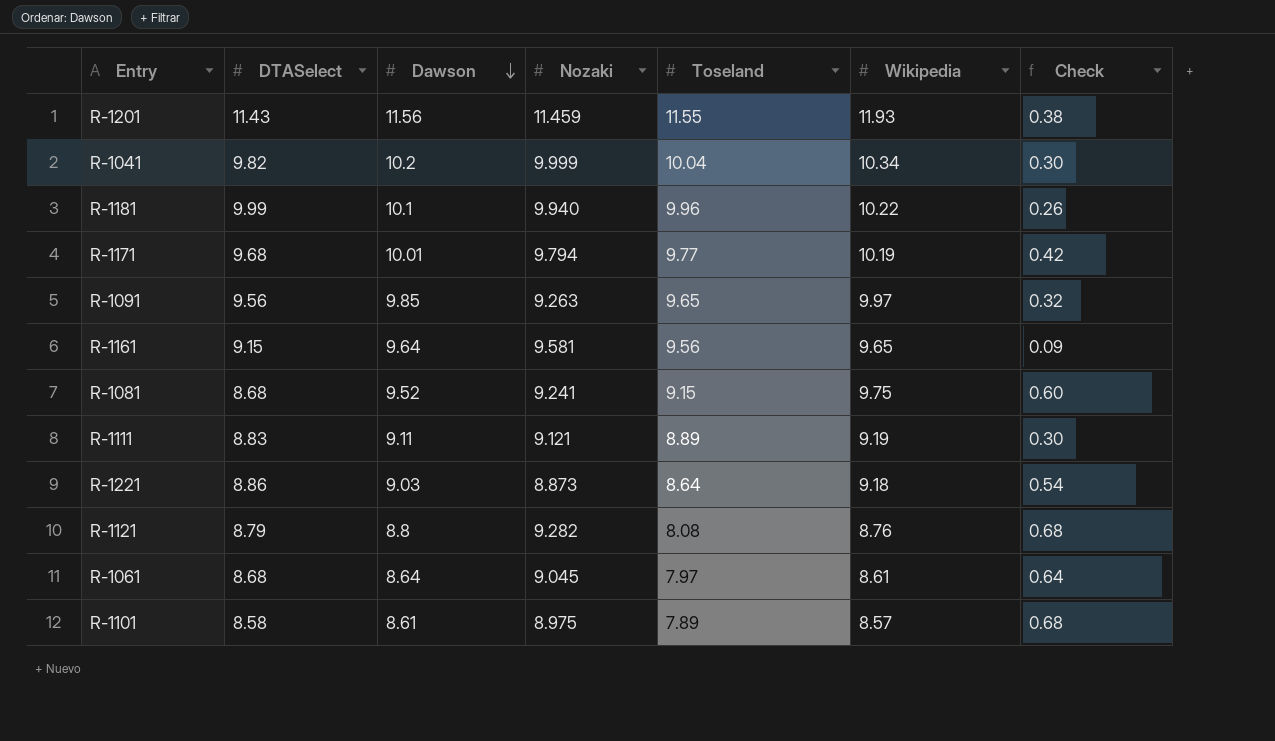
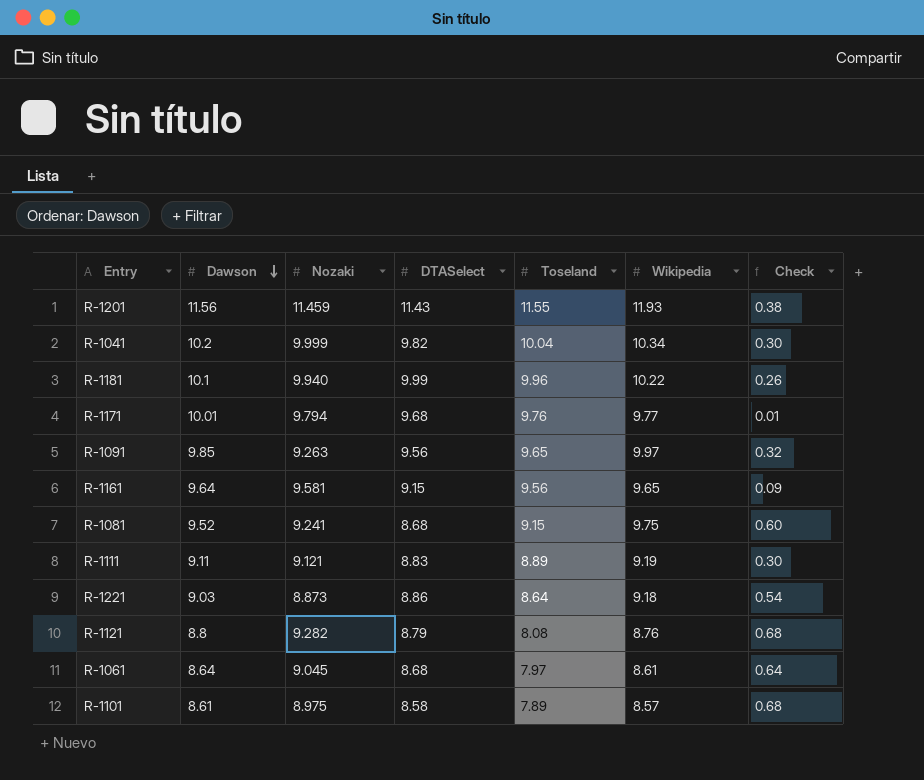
column DTASelect | position: 2 -> 4
R-1171 | Toseland: 9.77 -> 9.76
R-1171 | Wikipedia: 10.19 -> 9.77
R-1171 | Check: 0.42 -> 0.01

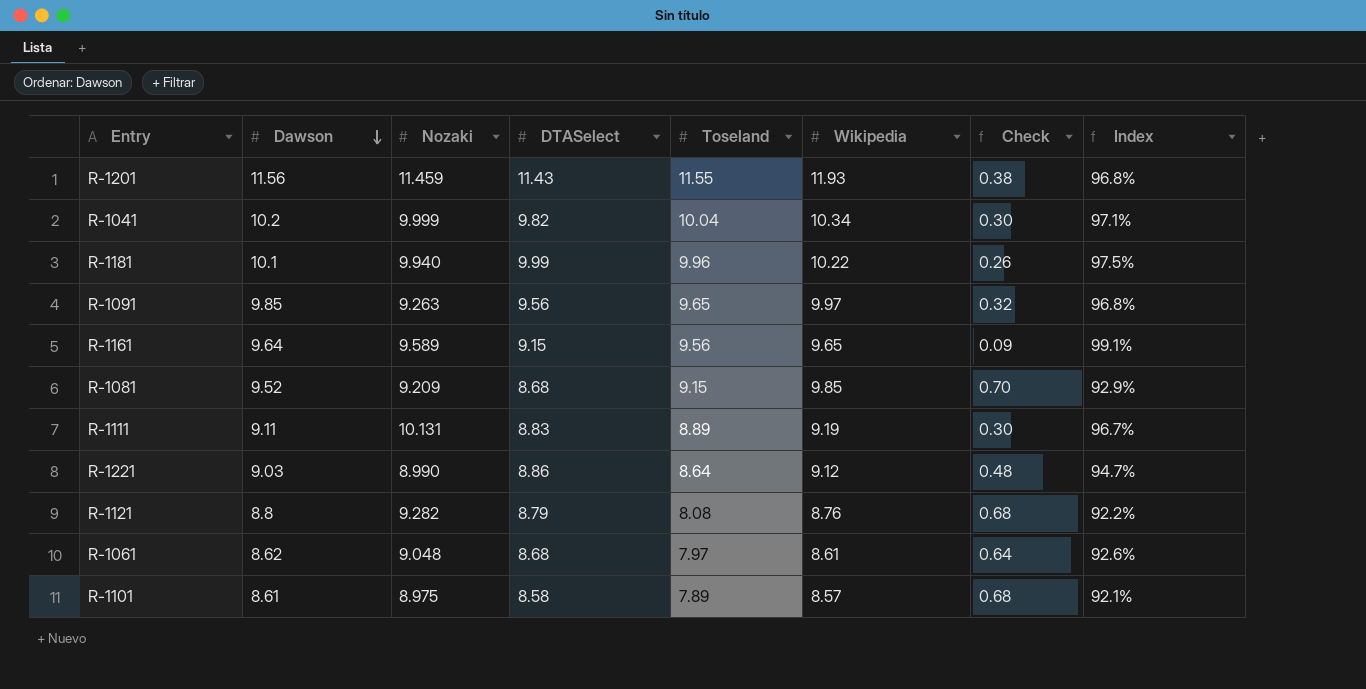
column Index | formula: none -> [Toseland] / [Wikipedia]
row R-1171: 10.01 | 9.794 | 9.68 | 9.76 | 9.77 | 0.01 -> none
R-1161 | Nozaki: 9.581 -> 9.589
R-1081 | Nozaki: 9.241 -> 9.209
R-1081 | Wikipedia: 9.75 -> 9.85
R-1081 | Check: 0.60 -> 0.70
R-1111 | Nozaki: 9.121 -> 10.131
R-1221 | Nozaki: 8.873 -> 8.990
R-1221 | Wikipedia: 9.18 -> 9.12
R-1221 | Check: 0.54 -> 0.48
R-1061 | Dawson: 8.64 -> 8.62
R-1061 | Nozaki: 9.045 -> 9.048

